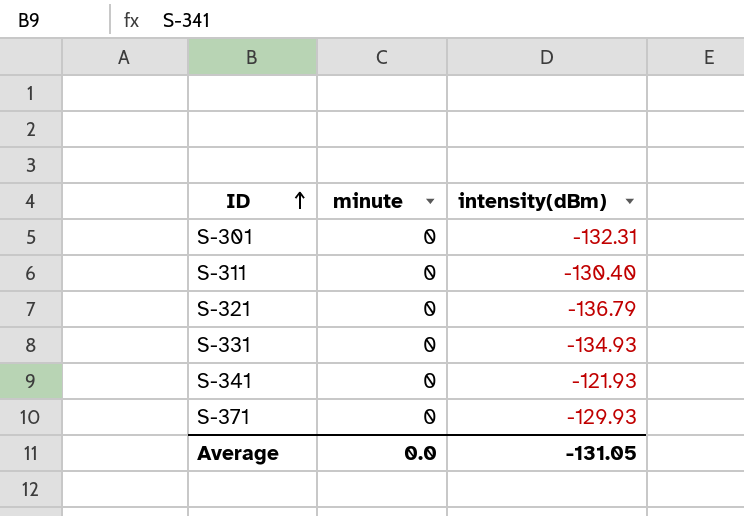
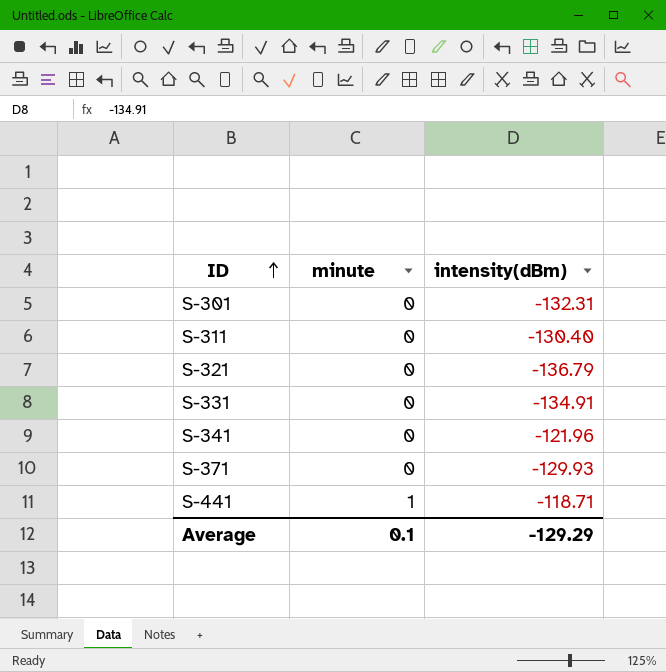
S-331 | intensity(dBm): -134.93 -> -134.91
S-341 | intensity(dBm): -121.93 -> -121.96
row S-441: none -> 1 | -118.71
Average | minute: 0.0 -> 0.1
Average | intensity(dBm): -131.05 -> -129.29

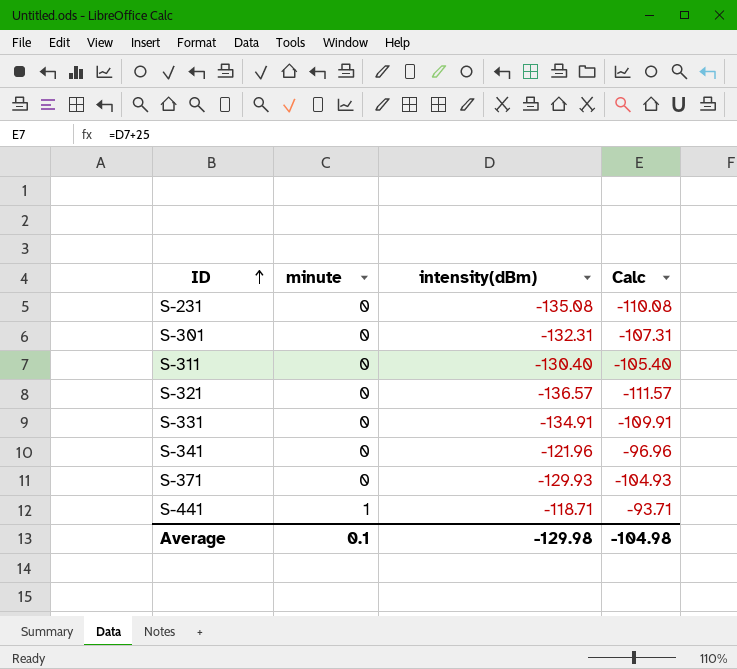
column Calc | formula: none -> [intensity(dBm)] + 25
row S-231: none -> 0 | -135.08 | -110.08
S-321 | intensity(dBm): -136.79 -> -136.57
Average | intensity(dBm): -129.29 -> -129.98

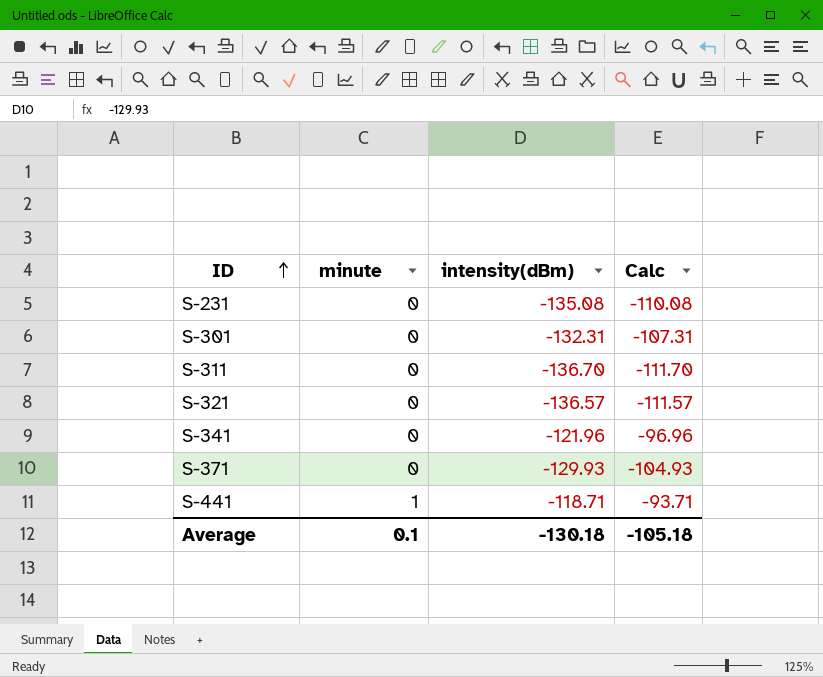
row S-331: 0 | -134.91 | -109.91 -> none
S-311 | intensity(dBm): -130.40 -> -136.70
S-311 | Calc: -105.40 -> -111.70
Average | intensity(dBm): -129.98 -> -130.18
Average | Calc: -104.98 -> -105.18

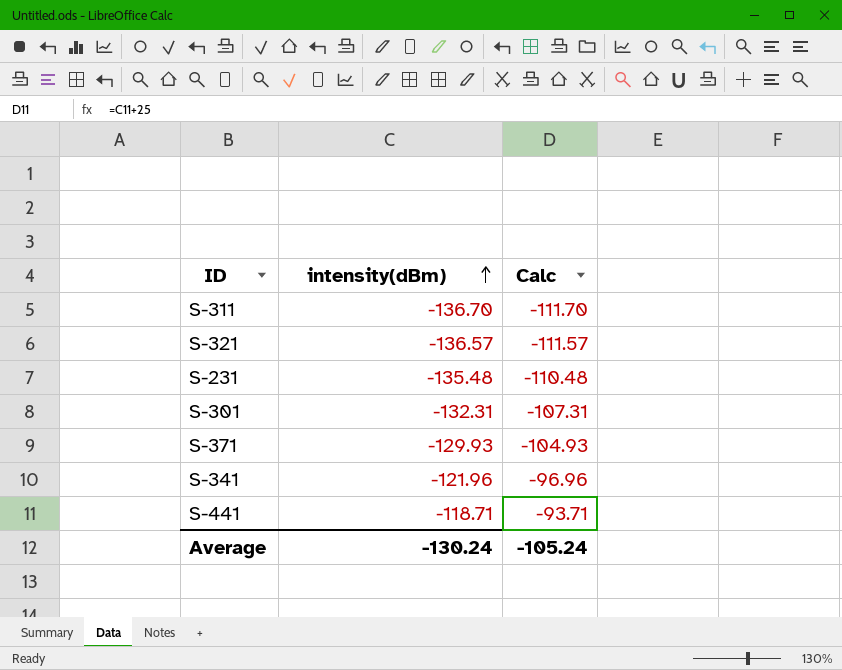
row order: ID ascending -> intensity(dBm) ascending
column minute | position: 2 -> none
S-231 | intensity(dBm): -135.08 -> -135.48
S-231 | Calc: -110.08 -> -110.48
Average | intensity(dBm): -130.18 -> -130.24
Average | Calc: -105.18 -> -105.24

